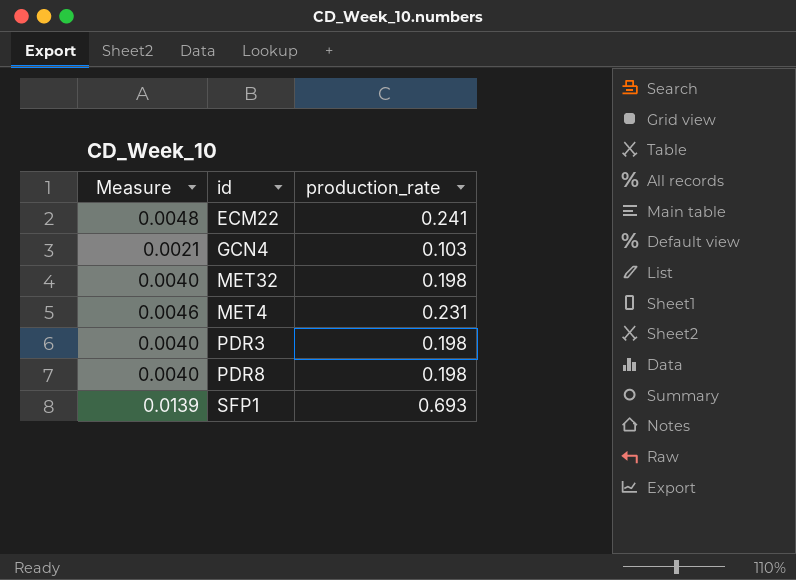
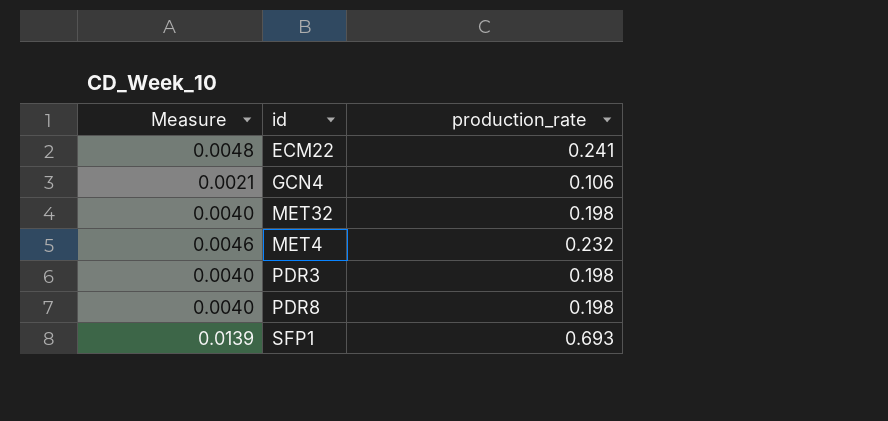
GCN4 | production_rate: 0.103 -> 0.106
MET4 | production_rate: 0.231 -> 0.232

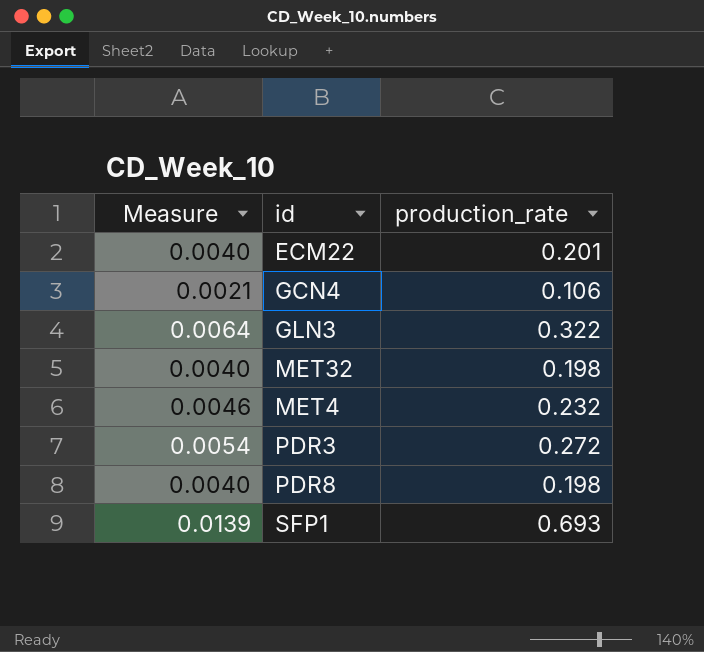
ECM22 | Measure: 0.0048 -> 0.0040
ECM22 | production_rate: 0.241 -> 0.201
row GLN3: none -> 0.0064 | 0.322
PDR3 | Measure: 0.0040 -> 0.0054
PDR3 | production_rate: 0.198 -> 0.272

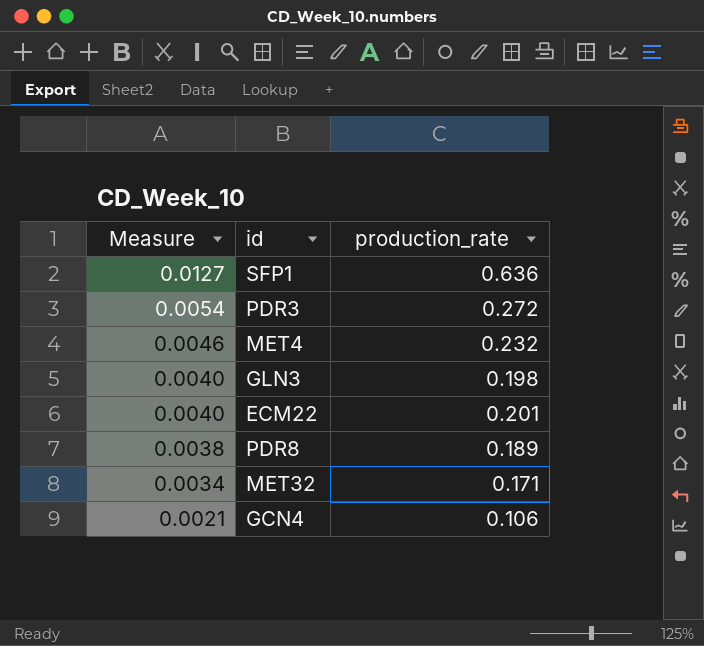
row order: none -> Measure descending
SFP1 | Measure: 0.0139 -> 0.0127
SFP1 | production_rate: 0.693 -> 0.636
GLN3 | Measure: 0.0064 -> 0.0040
GLN3 | production_rate: 0.322 -> 0.198
PDR8 | Measure: 0.0040 -> 0.0038
PDR8 | production_rate: 0.198 -> 0.189
MET32 | Measure: 0.0040 -> 0.0034
MET32 | production_rate: 0.198 -> 0.171

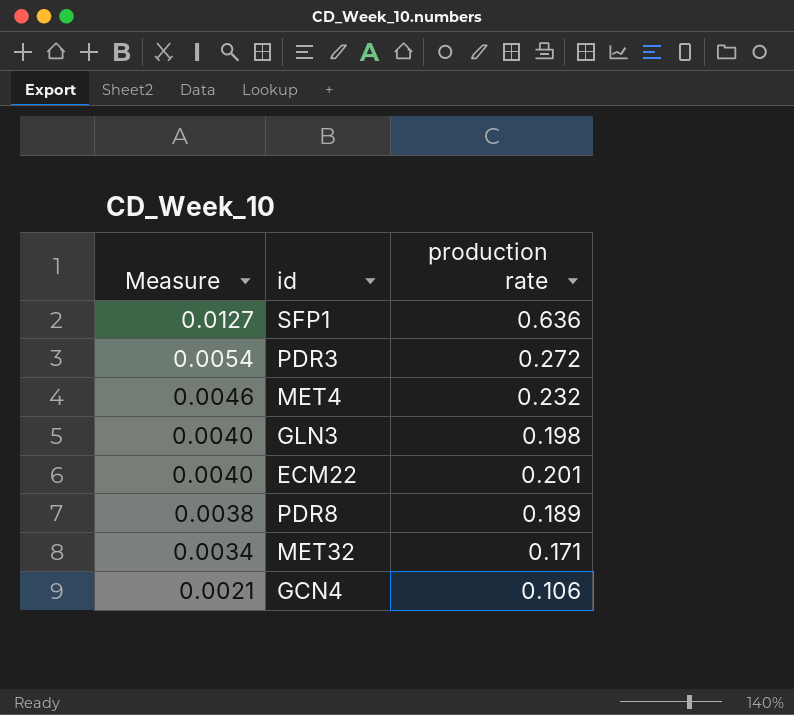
column name: production_rate -> production rate

